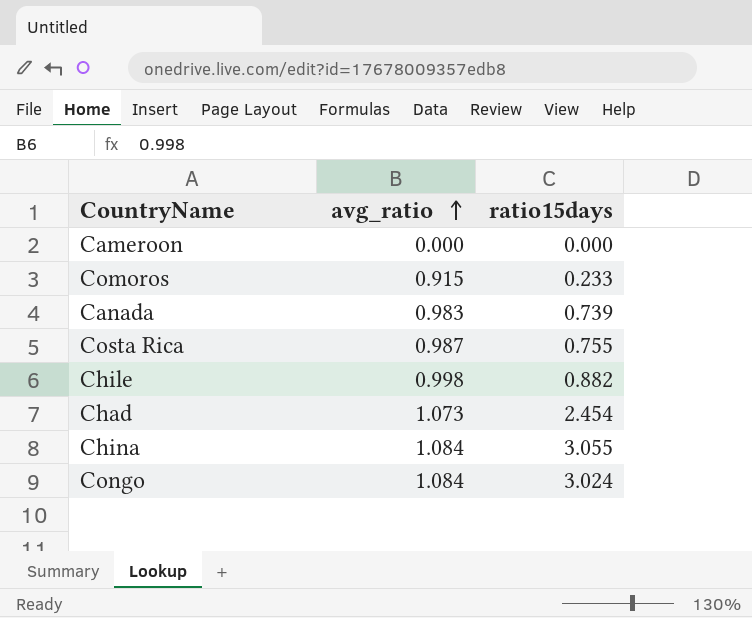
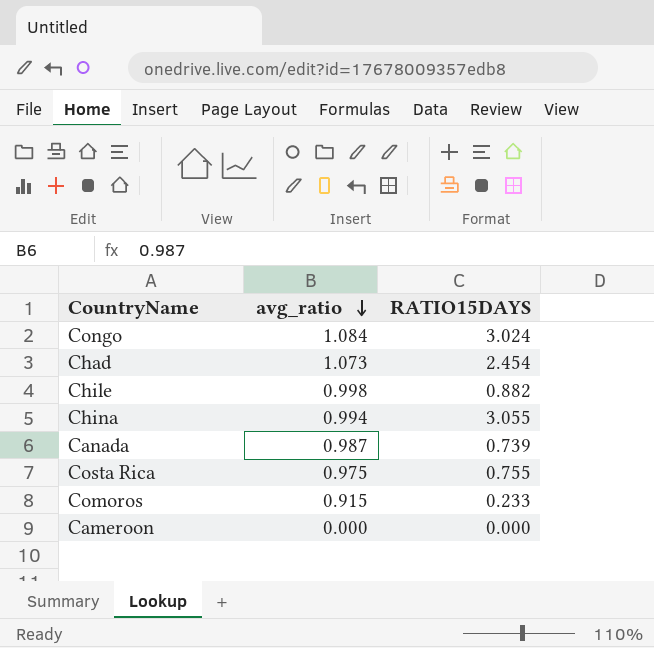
row order: avg_ratio ascending -> avg_ratio descending
column name: ratio15days -> RATIO15DAYS
China | avg_ratio: 1.084 -> 0.994
Canada | avg_ratio: 0.983 -> 0.987
Costa Rica | avg_ratio: 0.987 -> 0.975

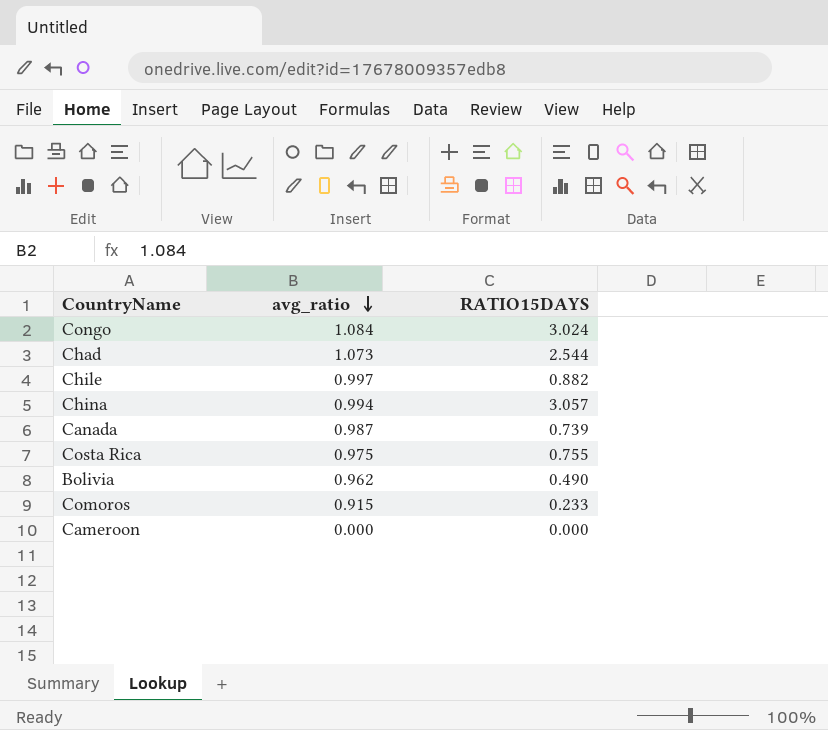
Chad | RATIO15DAYS: 2.454 -> 2.544
Chile | avg_ratio: 0.998 -> 0.997
China | RATIO15DAYS: 3.055 -> 3.057
row Bolivia: none -> 0.962 | 0.490

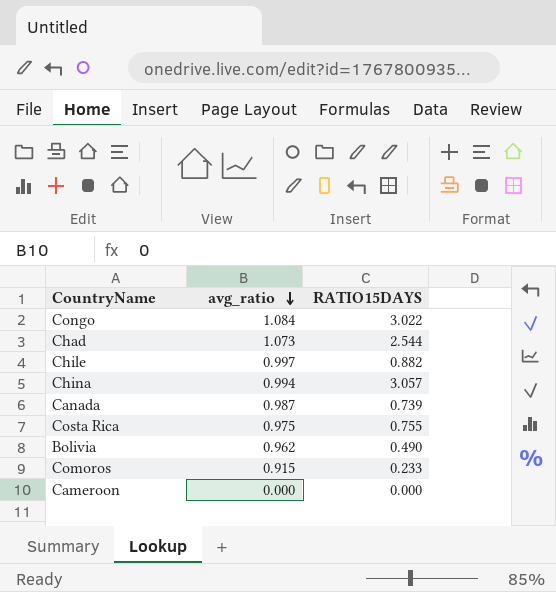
Congo | RATIO15DAYS: 3.024 -> 3.022

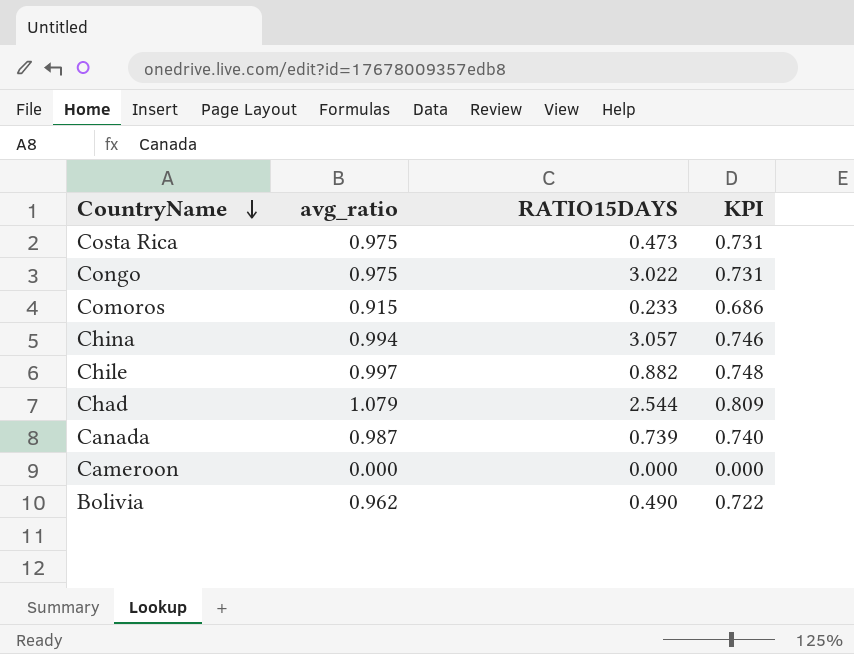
row order: avg_ratio descending -> CountryName descending
column KPI | formula: none -> [avg_ratio] * 0.75
Costa Rica | RATIO15DAYS: 0.755 -> 0.473
Congo | avg_ratio: 1.084 -> 0.975
Chad | avg_ratio: 1.073 -> 1.079

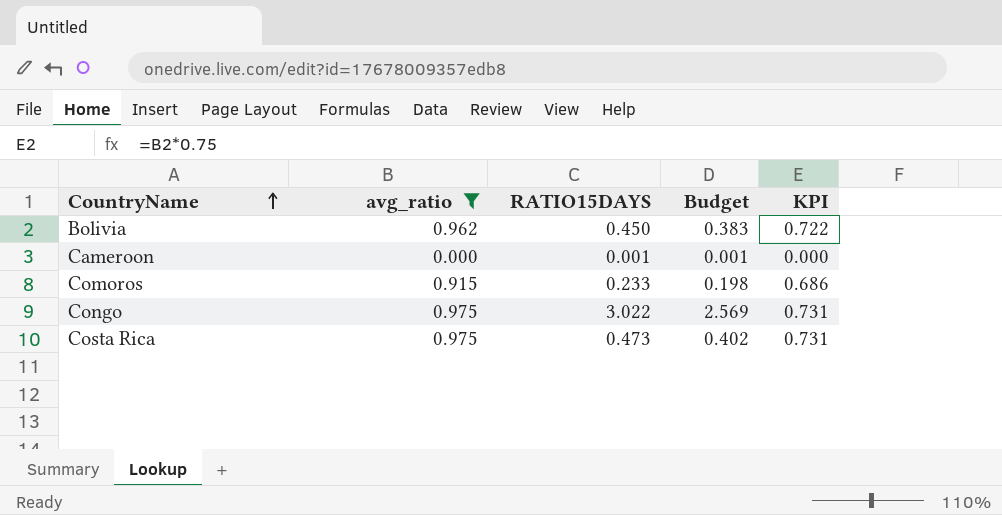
filter: none -> avg_ratio <= 0.975
row order: CountryName descending -> CountryName ascending
column Budget | formula: none -> [RATIO15DAYS] * 0.85
Bolivia | RATIO15DAYS: 0.490 -> 0.450
Cameroon | RATIO15DAYS: 0.000 -> 0.001

